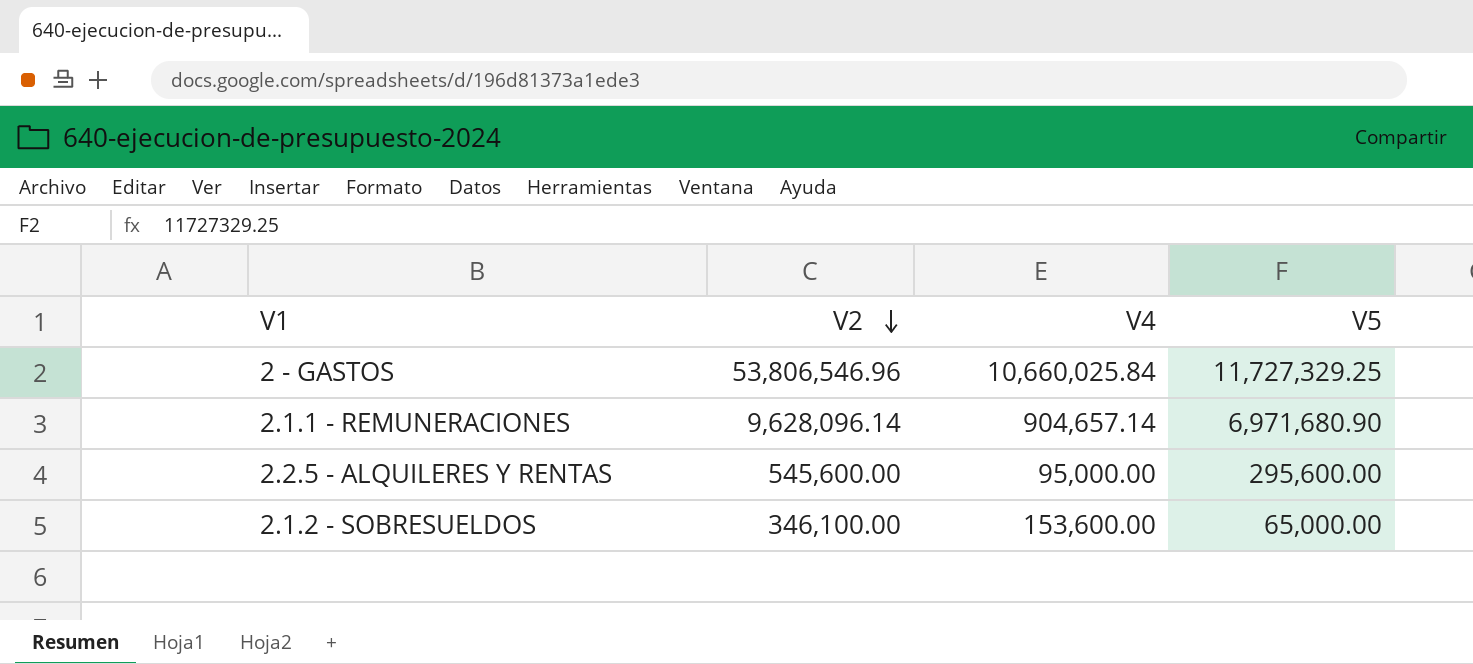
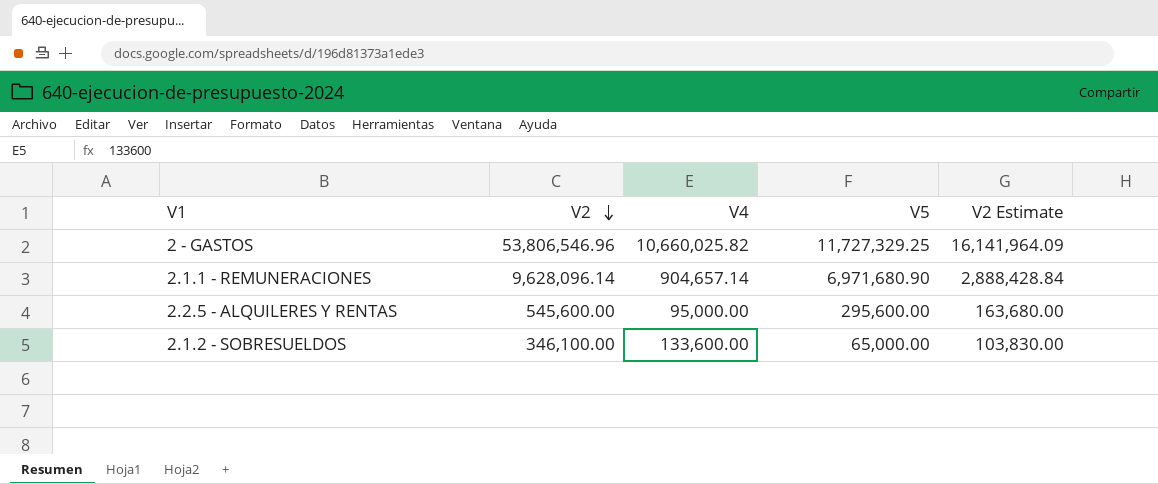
column V2 Estimate | formula: none -> [V2] * 0.3
2 - GASTOS | V4: 10,660,025.84 -> 10,660,025.82
2.1.2 - SOBRESUELDOS | V4: 153,600.00 -> 133,600.00

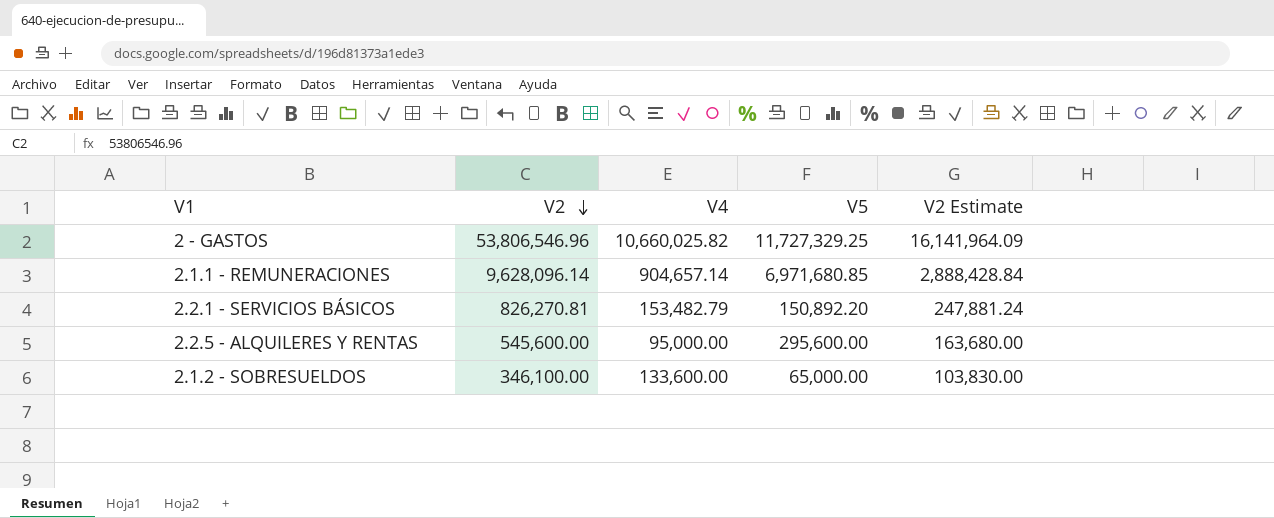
2.1.1 - REMUNERACIONES | V5: 6,971,680.90 -> 6,971,680.85
row 2.2.1 - SERVICIOS BÁSICOS: none -> 826,270.81 | 153,482.79 | 150,892.20 | 247,881.24

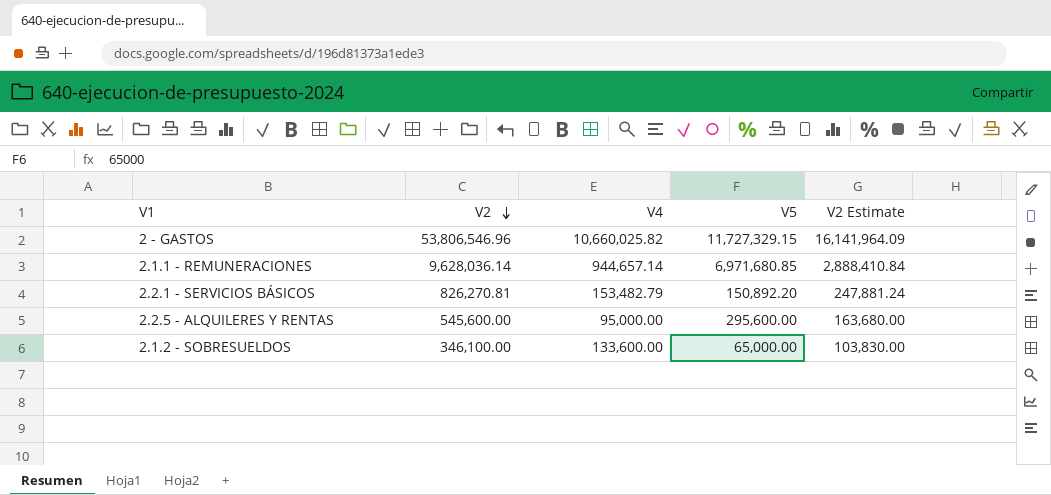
2 - GASTOS | V5: 11,727,329.25 -> 11,727,329.15
2.1.1 - REMUNERACIONES | V2: 9,628,096.14 -> 9,628,036.14
2.1.1 - REMUNERACIONES | V4: 904,657.14 -> 944,657.14
2.1.1 - REMUNERACIONES | V2 Estimate: 2,888,428.84 -> 2,888,410.84

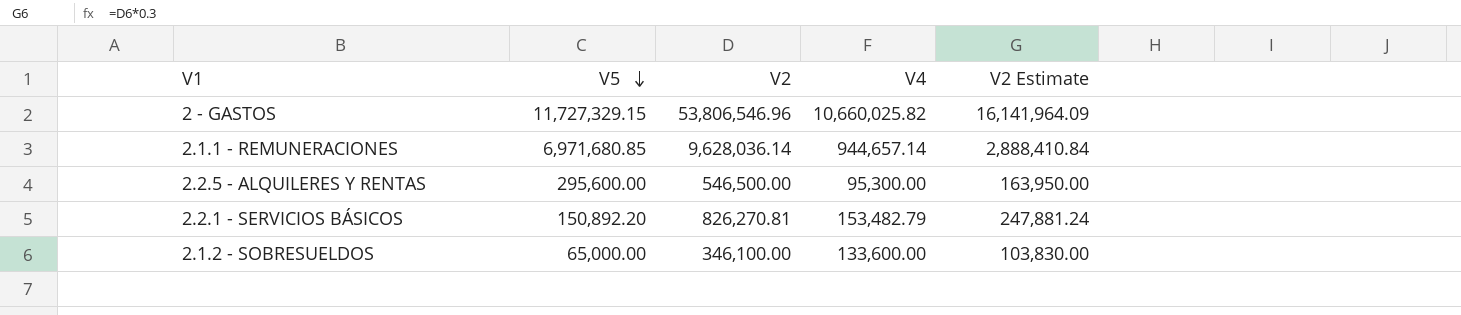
row order: V2 descending -> V5 descending
column V5 | position: 4 -> 2
2.2.5 - ALQUILERES Y RENTAS | V2: 545,600.00 -> 546,500.00
2.2.5 - ALQUILERES Y RENTAS | V4: 95,000.00 -> 95,300.00
2.2.5 - ALQUILERES Y RENTAS | V2 Estimate: 163,680.00 -> 163,950.00

